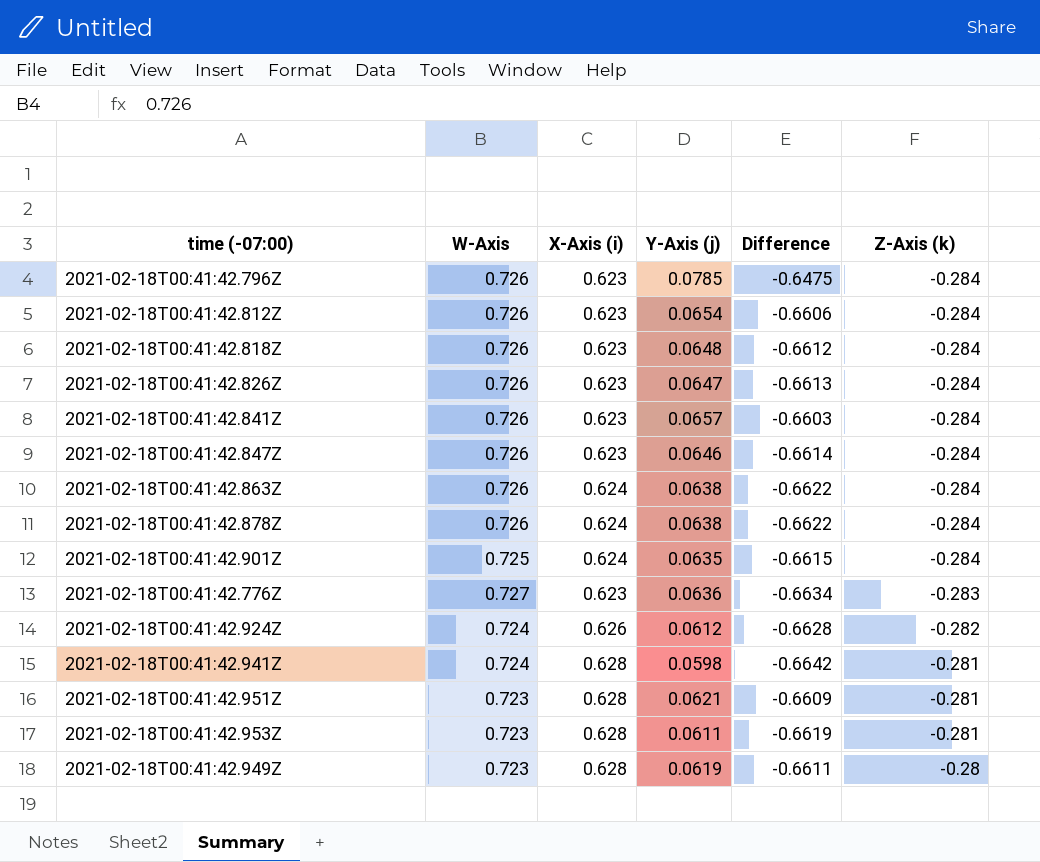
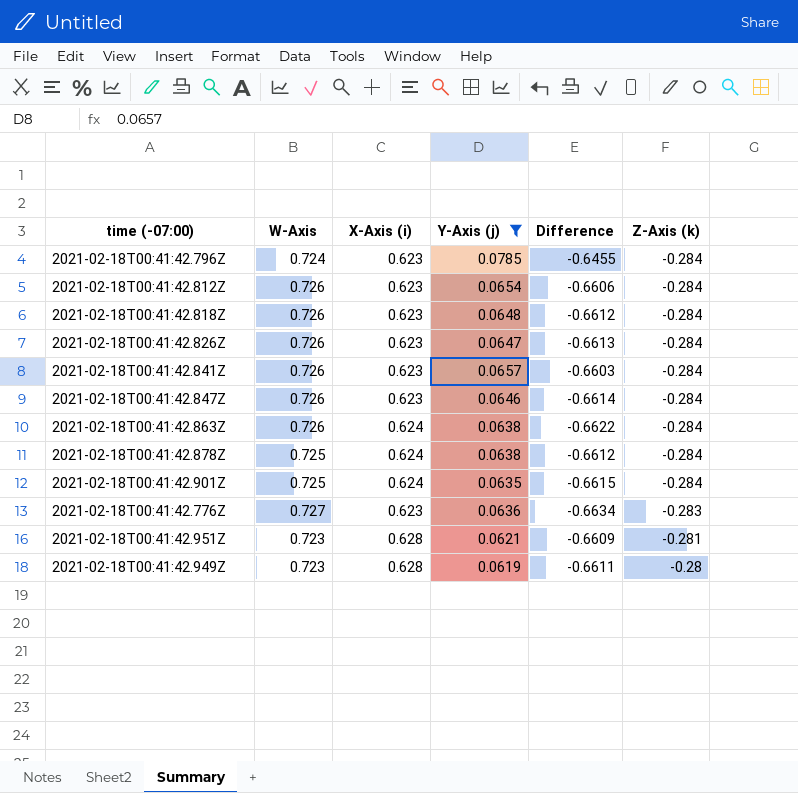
filter: none -> Y-Axis (j) >= 0.0619
2021-02-18T00:41:42.796Z | W-Axis: 0.726 -> 0.724
2021-02-18T00:41:42.796Z | Difference: -0.6475 -> -0.6455
2021-02-18T00:41:42.878Z | W-Axis: 0.726 -> 0.725
2021-02-18T00:41:42.878Z | Difference: -0.6622 -> -0.6612

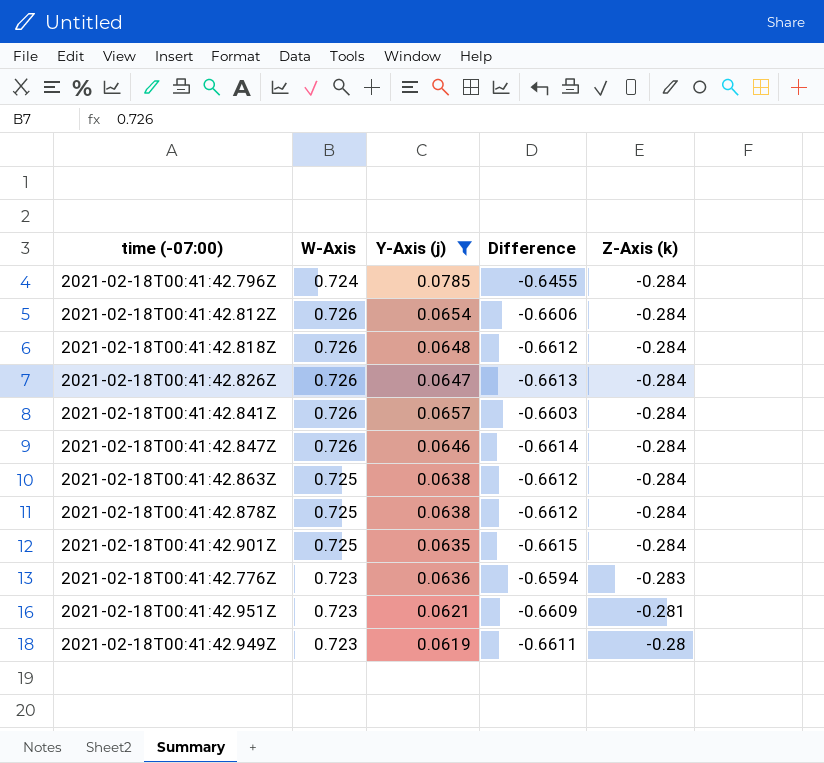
column X-Axis (i) | position: 3 -> none
2021-02-18T00:41:42.863Z | W-Axis: 0.726 -> 0.725
2021-02-18T00:41:42.863Z | Difference: -0.6622 -> -0.6612
2021-02-18T00:41:42.776Z | W-Axis: 0.727 -> 0.723
2021-02-18T00:41:42.776Z | Difference: -0.6634 -> -0.6594

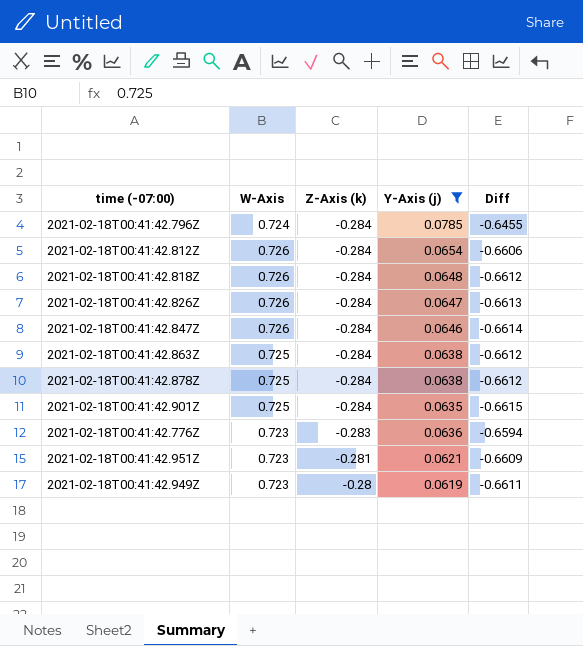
column Z-Axis (k) | position: 5 -> 3
column name: Difference -> Diff
row 2021-02-18T00:41:42.841Z: 0.726 | 0.0657 | -0.6603 | -0.284 -> none

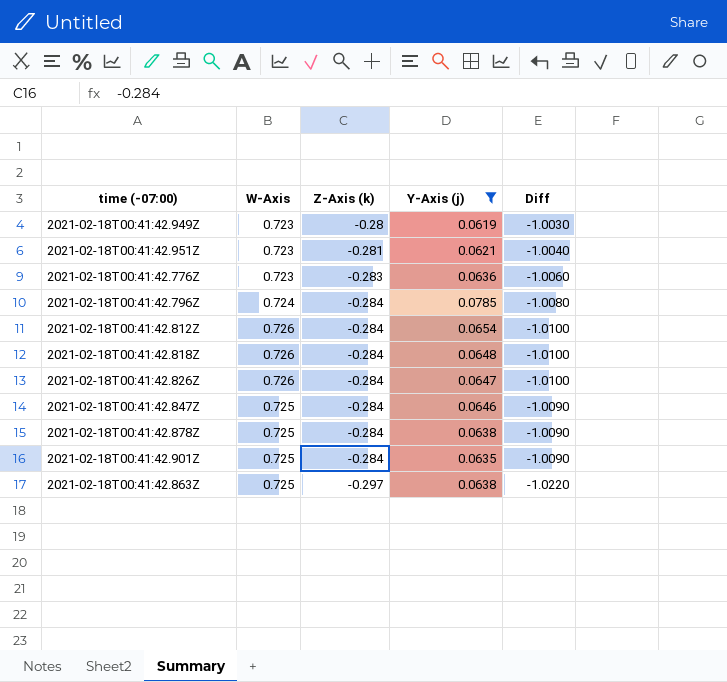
row order: Z-Axis (k) ascending -> Z-Axis (k) descending
column Diff | formula: [Y-Axis (j)] - [W-Axis] -> [Z-Axis (k)] - [W-Axis]
2021-02-18T00:41:42.847Z | W-Axis: 0.726 -> 0.725
2021-02-18T00:41:42.863Z | Z-Axis (k): -0.284 -> -0.297

